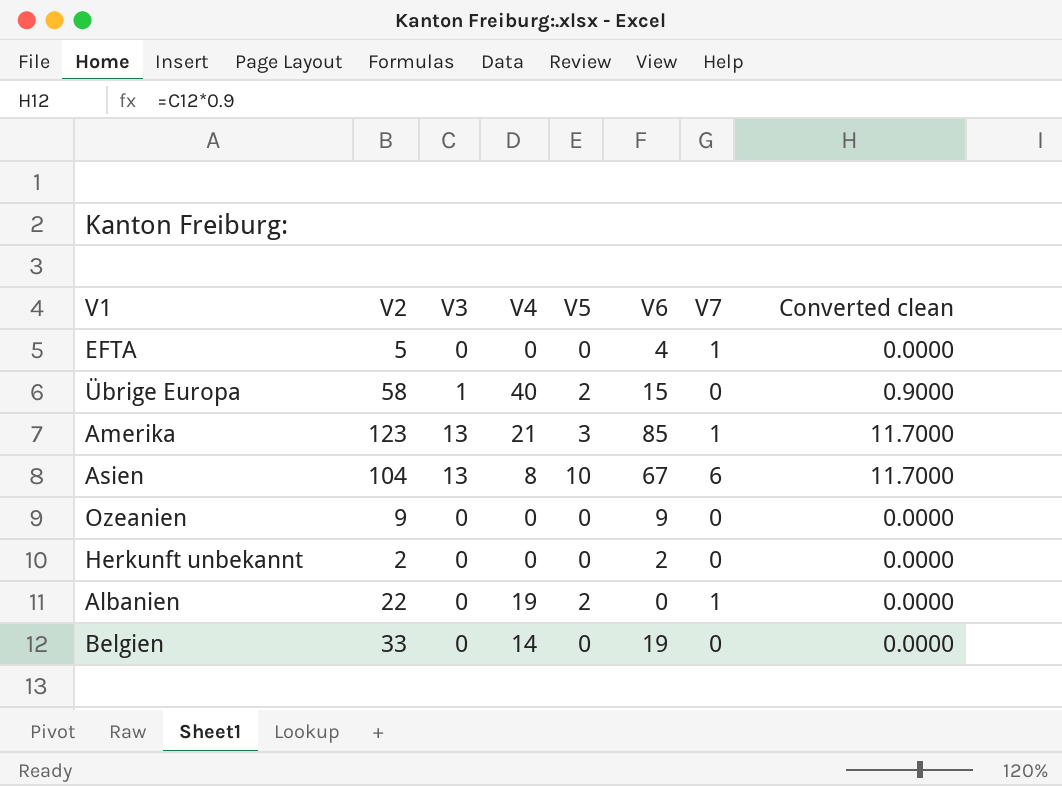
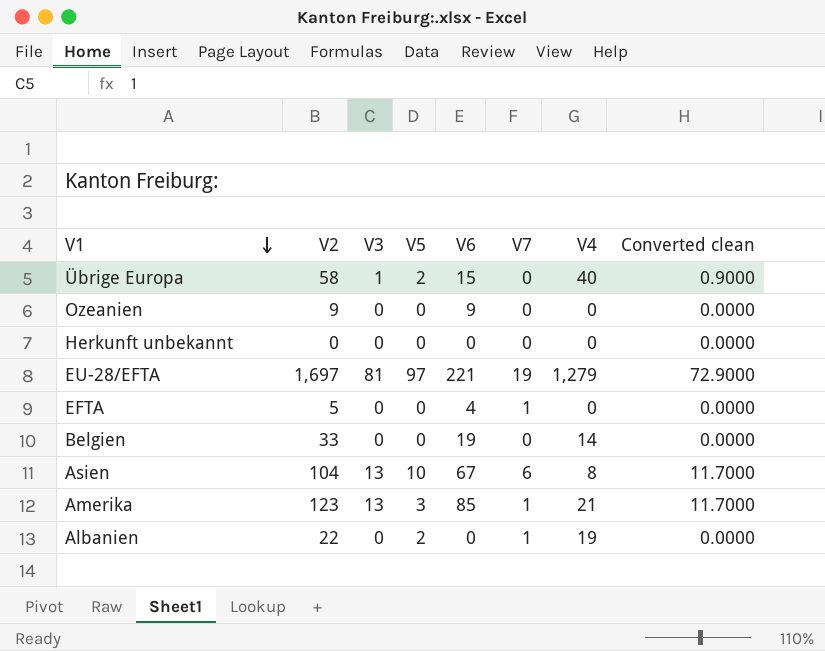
row order: none -> V1 descending
column V4 | position: 4 -> 7
Herkunft unbekannt | V2: 2 -> 0
Herkunft unbekannt | V6: 2 -> 0
row EU-28/EFTA: none -> 1,697 | 81 | 97 | 221 | 19 | 1,279 | 72.9000

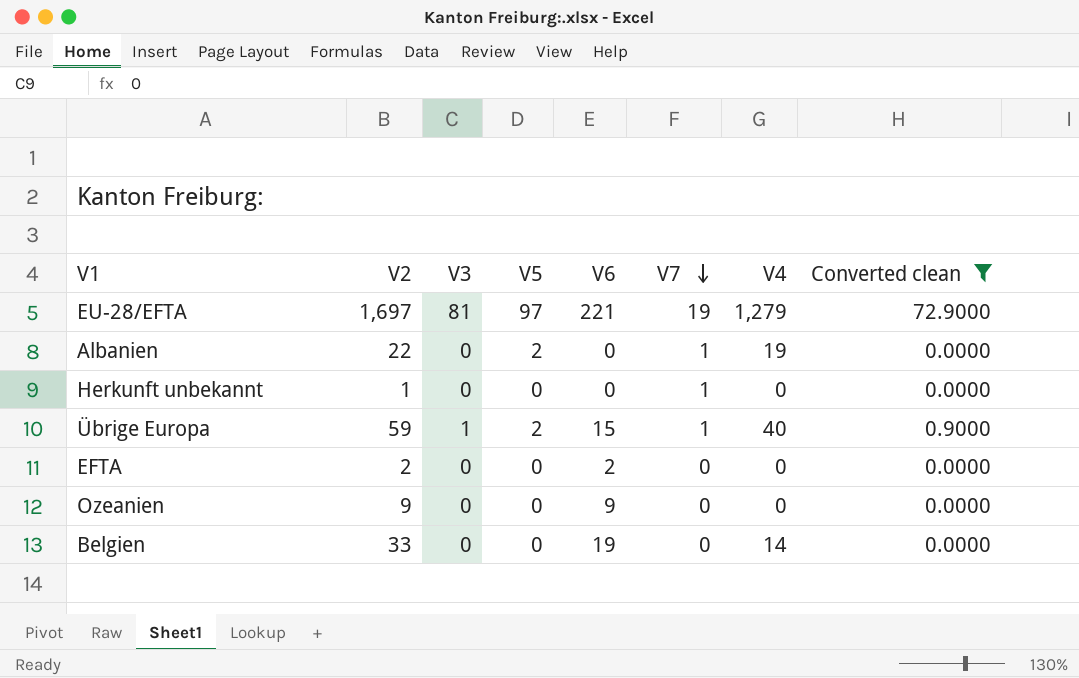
filter: none -> Converted clean != 11.7000
row order: V1 descending -> V7 descending
Herkunft unbekannt | V2: 0 -> 1
Herkunft unbekannt | V7: 0 -> 1
Übrige Europa | V2: 58 -> 59
Übrige Europa | V7: 0 -> 1
EFTA | V2: 5 -> 2
EFTA | V6: 4 -> 2
EFTA | V7: 1 -> 0

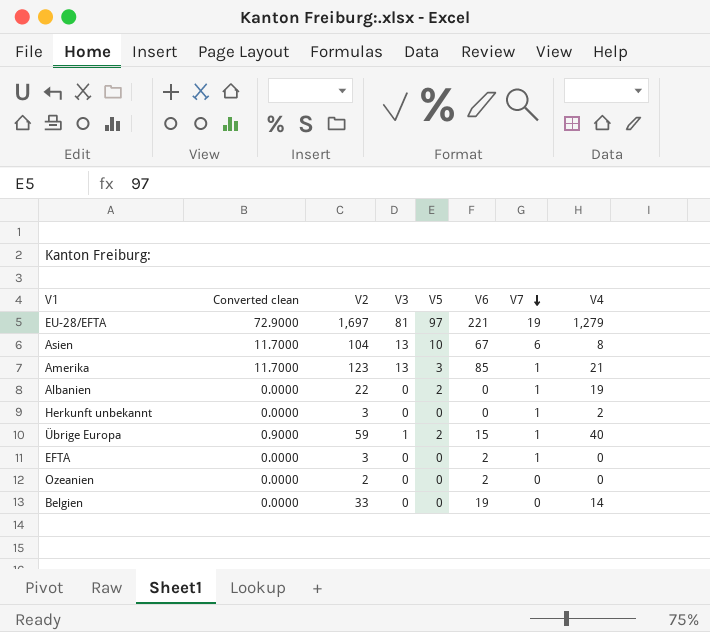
filter: Converted clean != 11.7000 -> none
column Converted clean | position: 8 -> 2
Herkunft unbekannt | V2: 1 -> 3
Herkunft unbekannt | V4: 0 -> 2
EFTA | V2: 2 -> 3
EFTA | V7: 0 -> 1
Ozeanien | V2: 9 -> 2
Ozeanien | V6: 9 -> 2

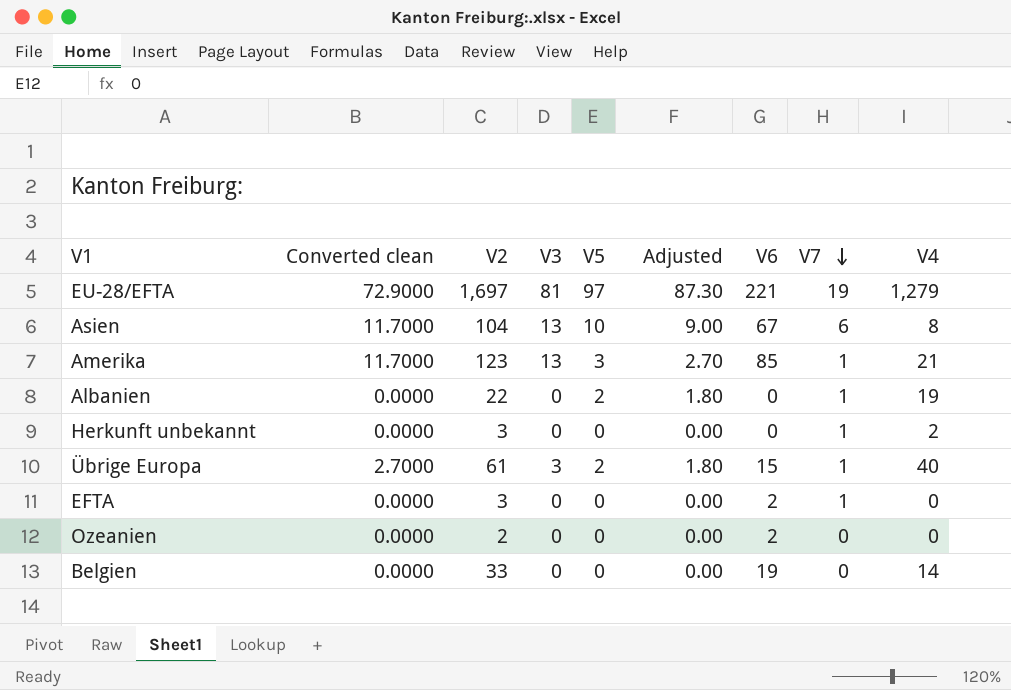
column Adjusted | formula: none -> [V5] * 0.9
Übrige Europa | Converted clean: 0.9000 -> 2.7000
Übrige Europa | V2: 59 -> 61
Übrige Europa | V3: 1 -> 3

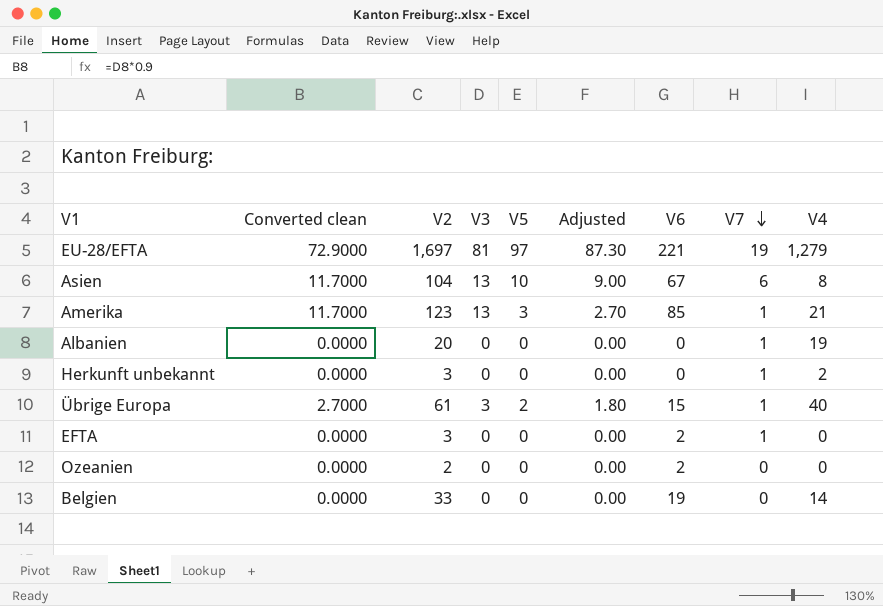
Albanien | V2: 22 -> 20
Albanien | V5: 2 -> 0
Albanien | Adjusted: 1.80 -> 0.00

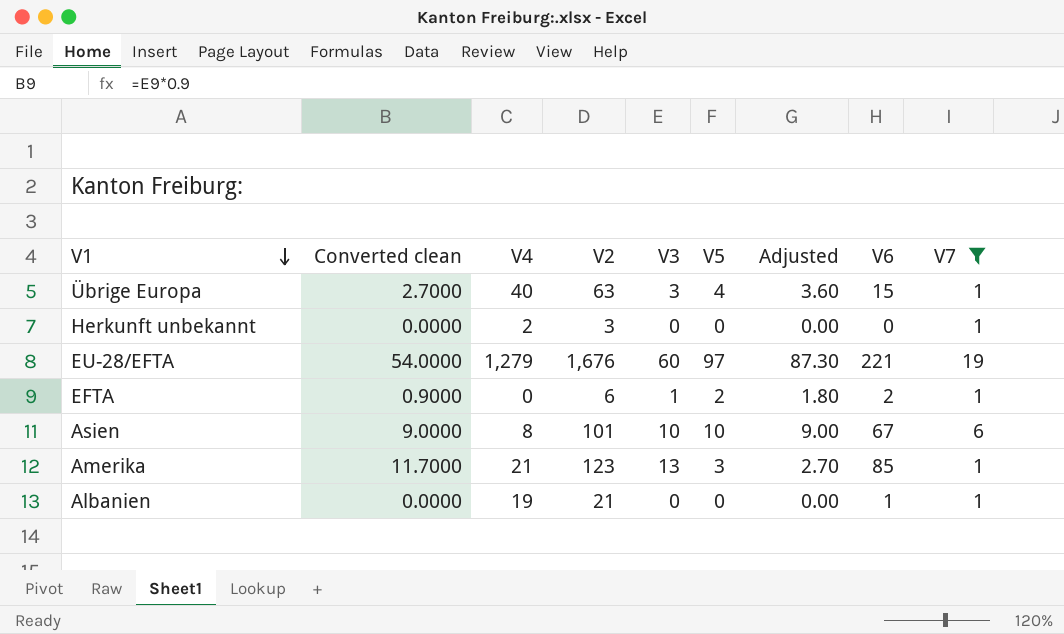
filter: none -> V7 != 0
row order: V7 descending -> V1 descending
column V4 | position: 9 -> 3
Übrige Europa | V2: 61 -> 63
Übrige Europa | V5: 2 -> 4
Übrige Europa | Adjusted: 1.80 -> 3.60
EU-28/EFTA | Converted clean: 72.9000 -> 54.0000
EU-28/EFTA | V2: 1,697 -> 1,676
EU-28/EFTA | V3: 81 -> 60
EFTA | Converted clean: 0.0000 -> 0.9000
EFTA | V2: 3 -> 6
EFTA | V3: 0 -> 1
EFTA | V5: 0 -> 2
EFTA | Adjusted: 0.00 -> 1.80
Asien | Converted clean: 11.7000 -> 9.0000
Asien | V2: 104 -> 101
Asien | V3: 13 -> 10
Albanien | V2: 20 -> 21
Albanien | V6: 0 -> 1

